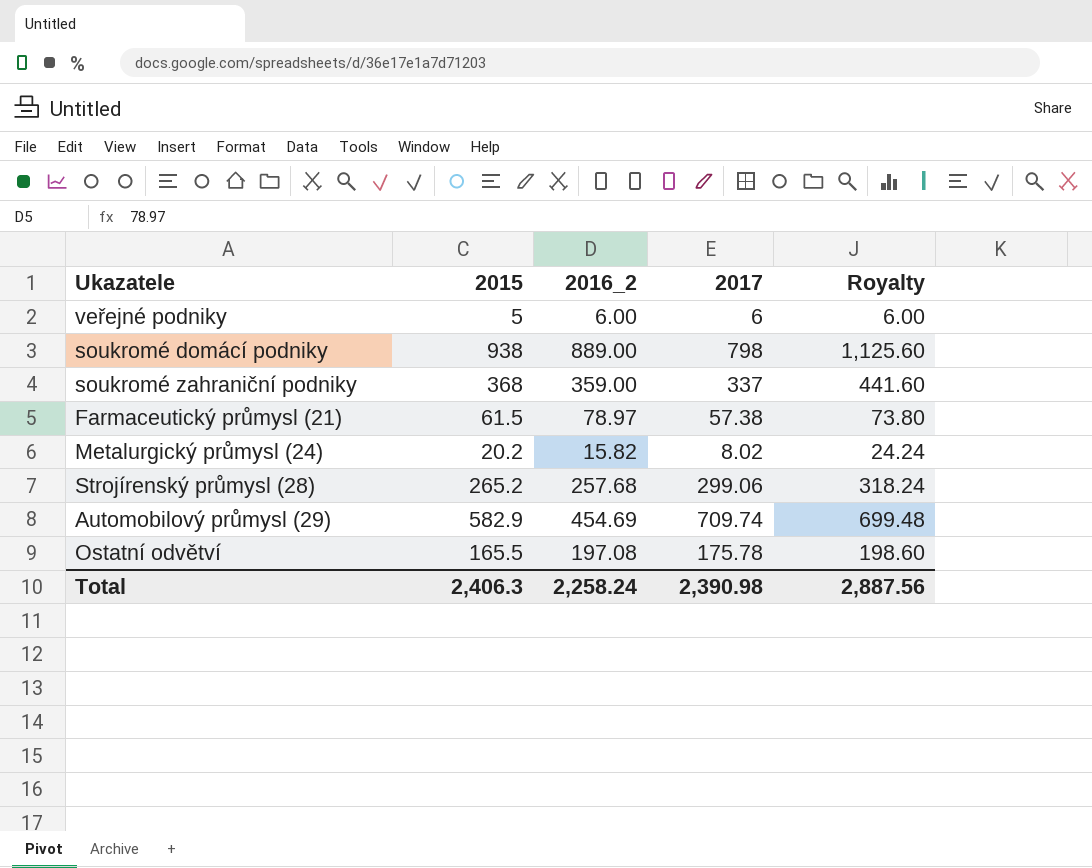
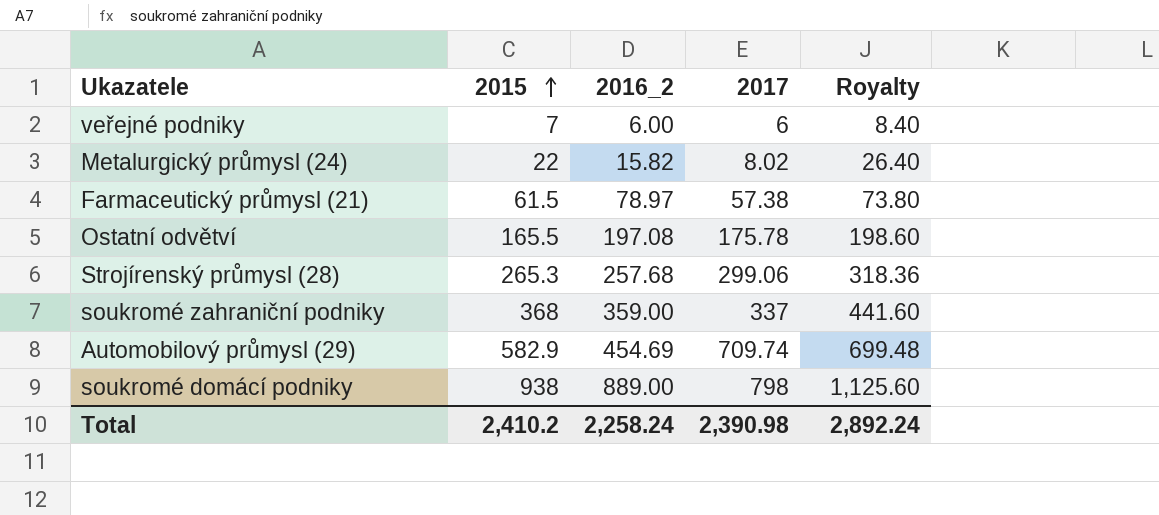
row order: none -> 2015 ascending
veřejné podniky | 2015: 5 -> 7
veřejné podniky | Royalty: 6.00 -> 8.40
Metalurgický průmysl (24) | 2015: 20.2 -> 22
Metalurgický průmysl (24) | Royalty: 24.24 -> 26.40
Strojírenský průmysl (28) | 2015: 265.2 -> 265.3
Strojírenský průmysl (28) | Royalty: 318.24 -> 318.36
Total | 2015: 2,406.3 -> 2,410.2
Total | Royalty: 2,887.56 -> 2,892.24

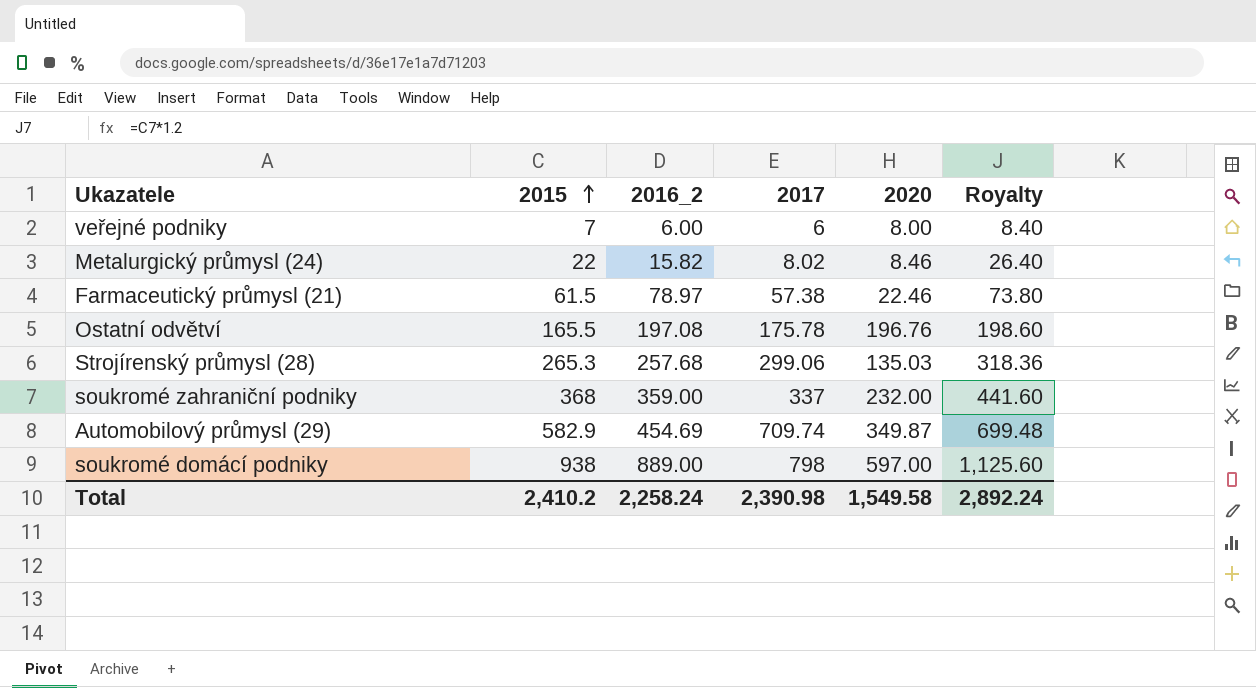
column 2020 | position: none -> 5

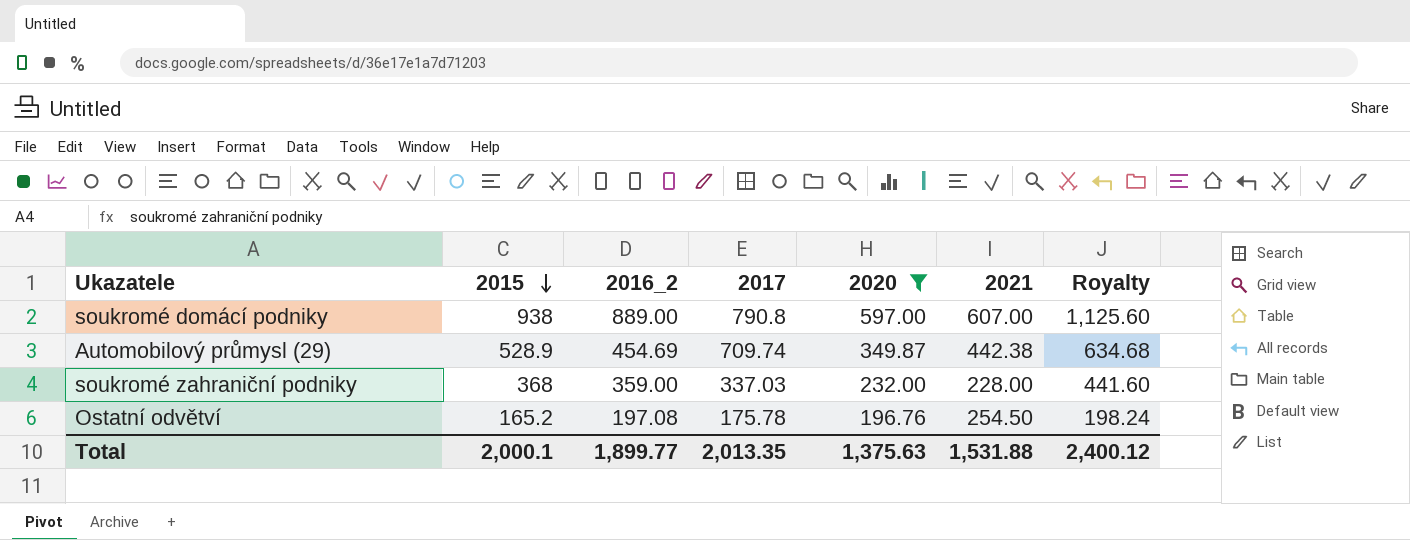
filter: none -> 2020 >= 196.76
row order: 2015 ascending -> 2015 descending
column 2021 | position: none -> 6
soukromé domácí podniky | 2017: 798 -> 790.8
Automobilový průmysl (29) | 2015: 582.9 -> 528.9
Automobilový průmysl (29) | Royalty: 699.48 -> 634.68
soukromé zahraniční podniky | 2017: 337 -> 337.03
Ostatní odvětví | 2015: 165.5 -> 165.2
Ostatní odvětví | Royalty: 198.60 -> 198.24
Total | 2015: 2,410.2 -> 2,000.1
Total | 2016_2: 2,258.24 -> 1,899.77
Total | 2017: 2,390.98 -> 2,013.35
Total | 2020: 1,549.58 -> 1,375.63
Total | Royalty: 2,892.24 -> 2,400.12

